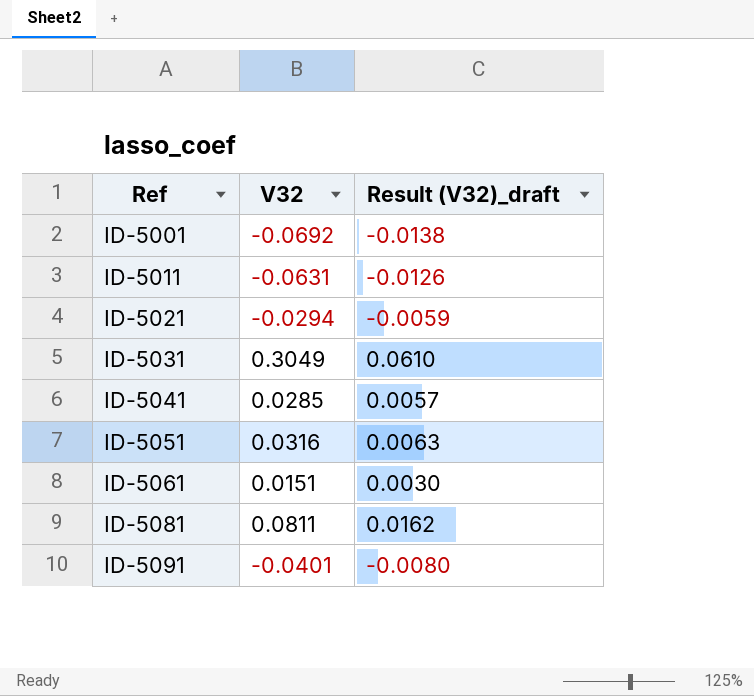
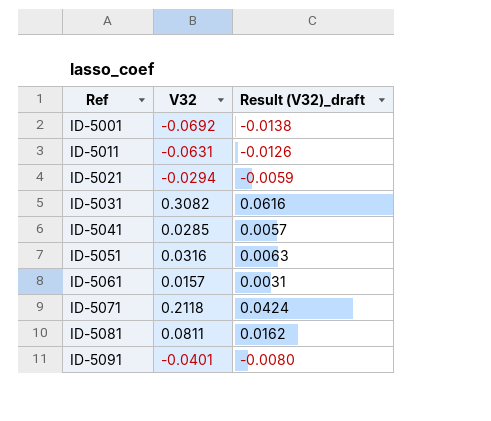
ID-5031 | V32: 0.3049 -> 0.3082
ID-5031 | Result (V32)_draft: 0.0610 -> 0.0616
ID-5061 | V32: 0.0151 -> 0.0157
ID-5061 | Result (V32)_draft: 0.0030 -> 0.0031
row ID-5071: none -> 0.2118 | 0.0424

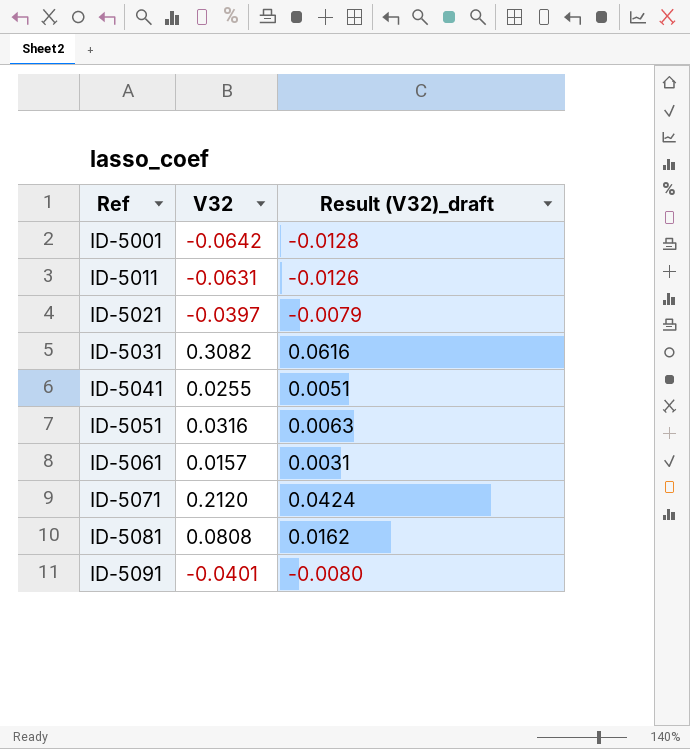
ID-5001 | V32: -0.0692 -> -0.0642
ID-5001 | Result (V32)_draft: -0.0138 -> -0.0128
ID-5021 | V32: -0.0294 -> -0.0397
ID-5021 | Result (V32)_draft: -0.0059 -> -0.0079
ID-5041 | V32: 0.0285 -> 0.0255
ID-5041 | Result (V32)_draft: 0.0057 -> 0.0051
ID-5071 | V32: 0.2118 -> 0.2120
ID-5081 | V32: 0.0811 -> 0.0808

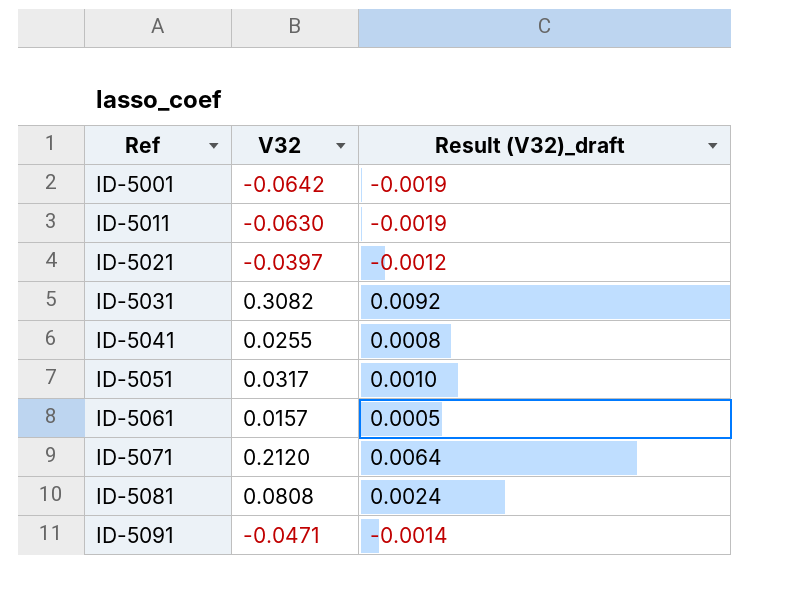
column Result (V32)_draft | formula: [V32] * 0.2 -> [V32] * 0.03
ID-5011 | V32: -0.0631 -> -0.0630
ID-5051 | V32: 0.0316 -> 0.0317
ID-5091 | V32: -0.0401 -> -0.0471

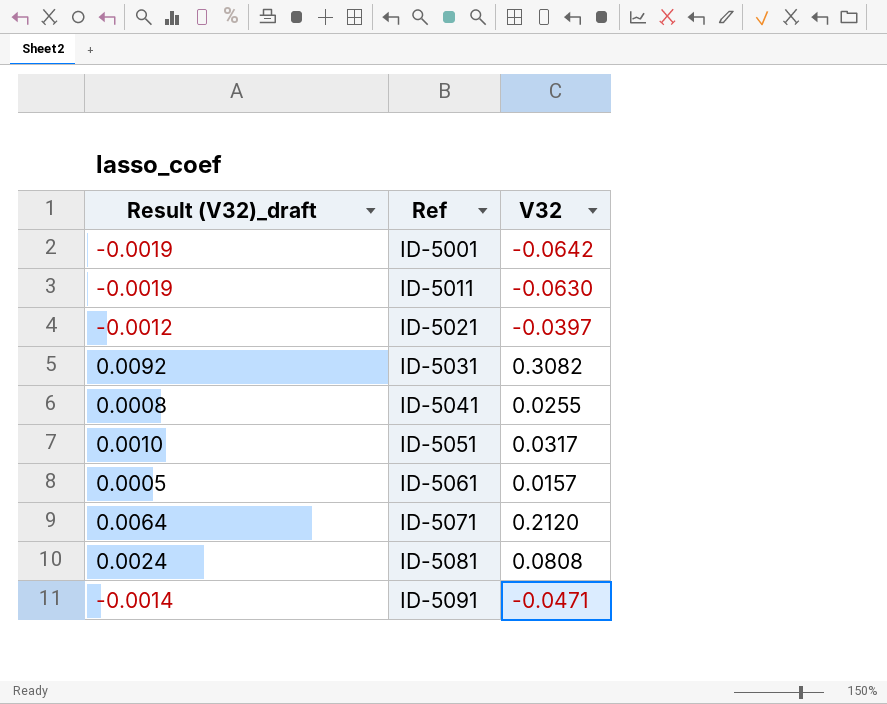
column Result (V32)_draft | position: 3 -> 1

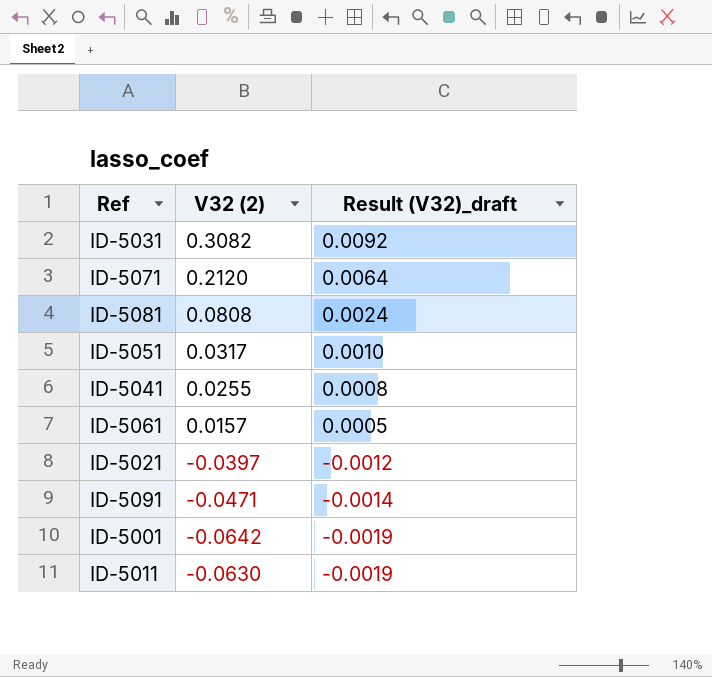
row order: Ref ascending -> Result (V32)_draft descending
column name: V32 -> V32 (2)
column Result (V32)_draft | position: 1 -> 3

